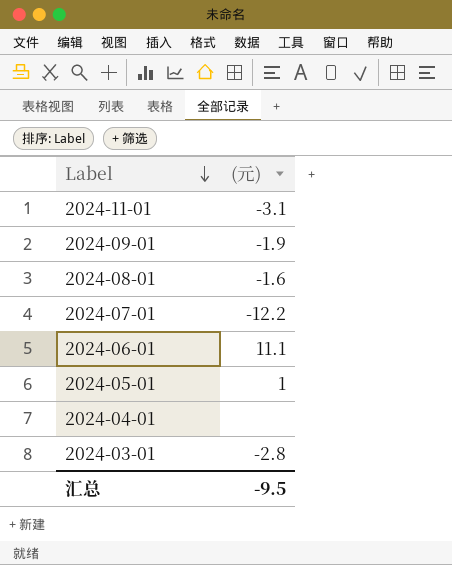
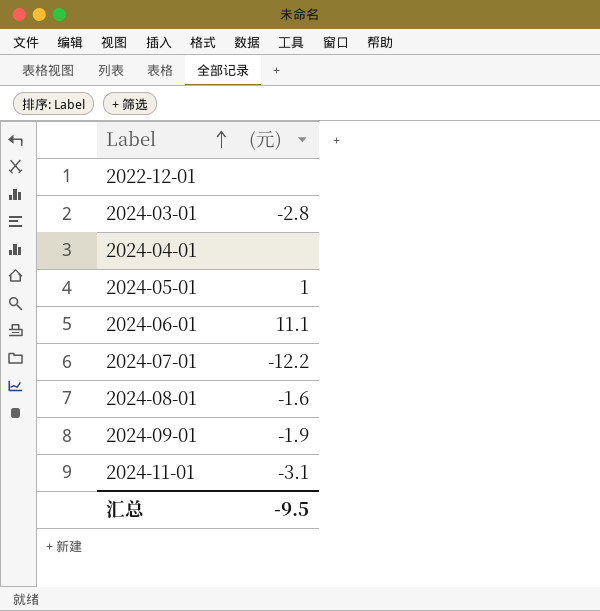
row order: Label descending -> Label ascending
row 2022-12-01: none -> none

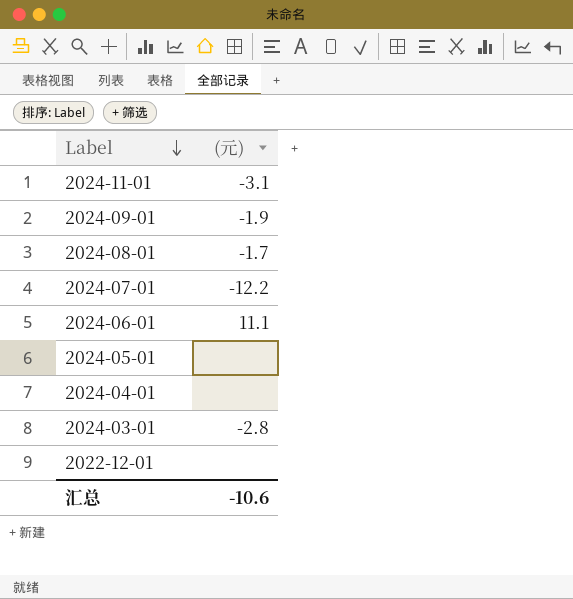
row order: Label ascending -> Label descending
2024-08-01 | (元): -1.6 -> -1.7
2024-05-01 | (元): 1 -> none
汇总 | (元): -9.5 -> -10.6

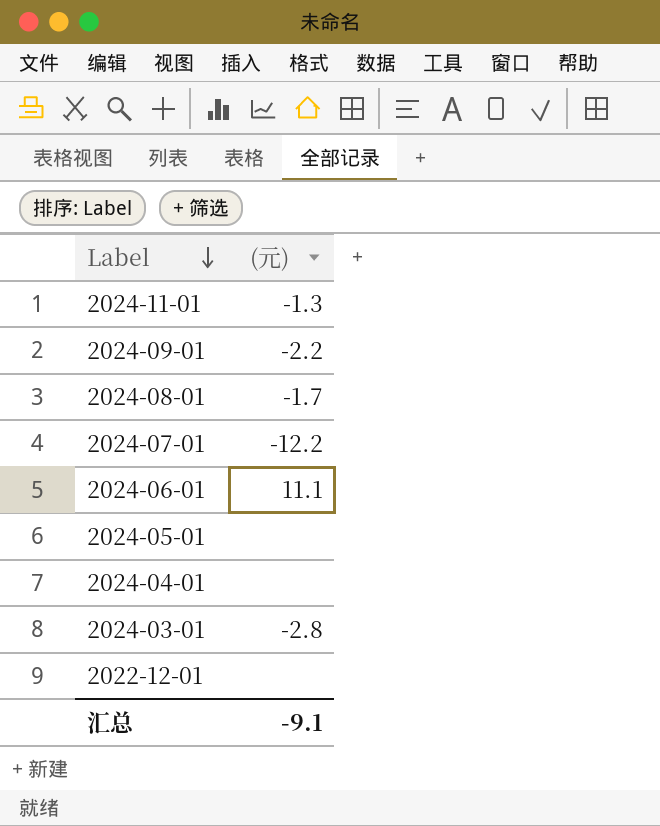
2024-11-01 | (元): -3.1 -> -1.3
2024-09-01 | (元): -1.9 -> -2.2
汇总 | (元): -10.6 -> -9.1

